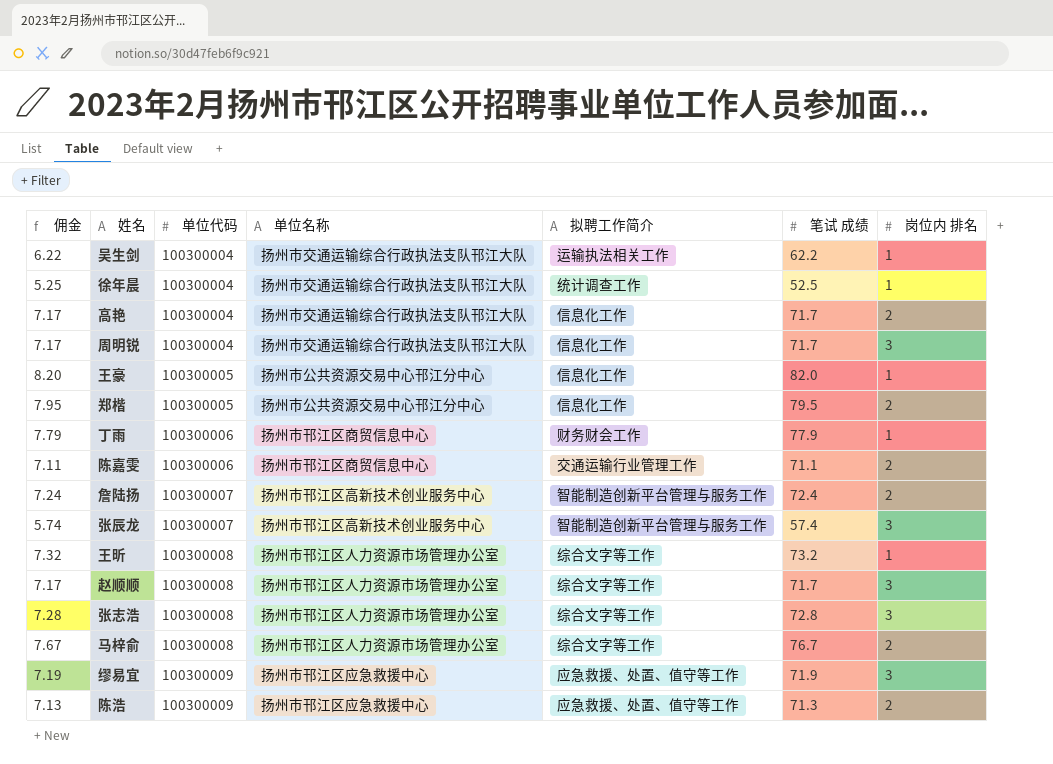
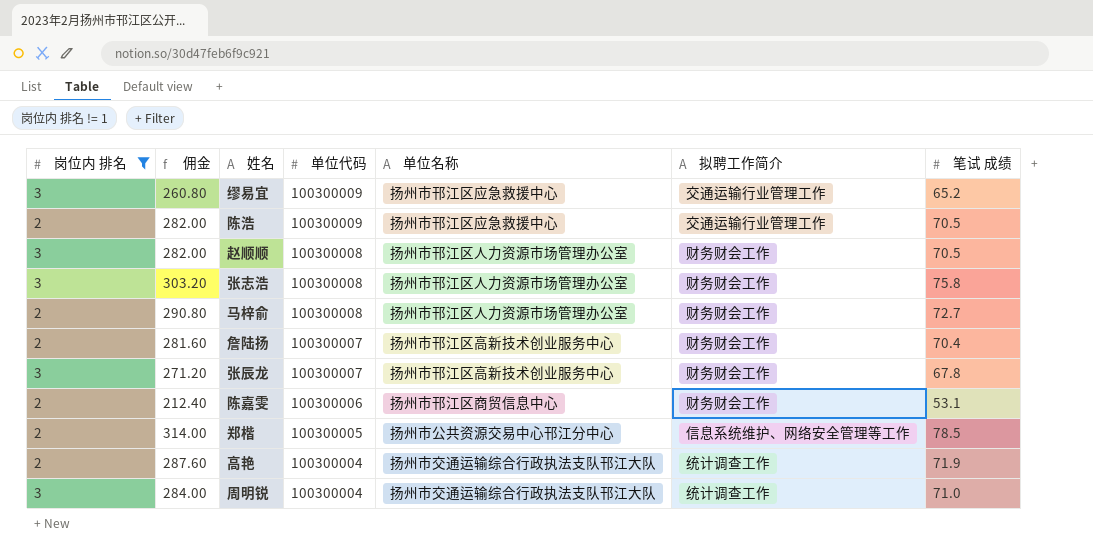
filter: none -> 岗位内 排名 != 1
row order: 单位代码 ascending -> 单位代码 descending
column 岗位内 排名 | position: 7 -> 1
column 佣金 | formula: [笔试 成绩] * 0.1 -> [笔试 成绩] * 4
缪易宜 | 拟聘工作简介: 应急救援、处置、值守等工作 -> 交通运输行业管理工作
缪易宜 | 笔试 成绩: 71.9 -> 65.2
陈浩 | 拟聘工作简介: 应急救援、处置、值守等工作 -> 交通运输行业管理工作
陈浩 | 笔试 成绩: 71.3 -> 70.5
赵顺顺 | 拟聘工作简介: 综合文字等工作 -> 财务财会工作
赵顺顺 | 笔试 成绩: 71.7 -> 70.5
张志浩 | 拟聘工作简介: 综合文字等工作 -> 财务财会工作
张志浩 | 笔试 成绩: 72.8 -> 75.8
马梓俞 | 拟聘工作简介: 综合文字等工作 -> 财务财会工作
马梓俞 | 笔试 成绩: 76.7 -> 72.7
詹陆扬 | 拟聘工作简介: 智能制造创新平台管理与服务工作 -> 财务财会工作
詹陆扬 | 笔试 成绩: 72.4 -> 70.4
张辰龙 | 拟聘工作简介: 智能制造创新平台管理与服务工作 -> 财务财会工作
张辰龙 | 笔试 成绩: 57.4 -> 67.8
陈嘉雯 | 拟聘工作简介: 交通运输行业管理工作 -> 财务财会工作
陈嘉雯 | 笔试 成绩: 71.1 -> 53.1
郑楷 | 拟聘工作简介: 信息化工作 -> 信息系统维护、网络安全管理等工作
郑楷 | 笔试 成绩: 79.5 -> 78.5
高艳 | 拟聘工作简介: 信息化工作 -> 统计调查工作
高艳 | 笔试 成绩: 71.7 -> 71.9
周明锐 | 拟聘工作简介: 信息化工作 -> 统计调查工作
周明锐 | 笔试 成绩: 71.7 -> 71.0

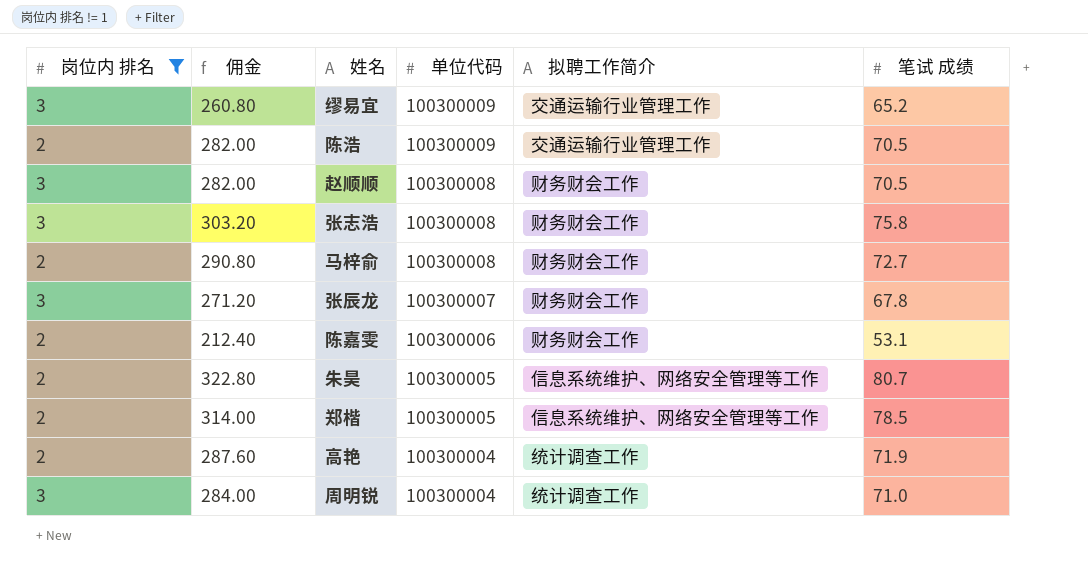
column 单位名称 | position: 5 -> none
row 詹陆扬: 2 | 281.60 | 100300007 | 扬州市邗江区高新技术创业服务中心 | 财务财会工作 | 70.4 -> none
row 朱昊: none -> 2 | 322.80 | 100300005 | 信息系统维护、网络安全管理等工作 | 80.7

